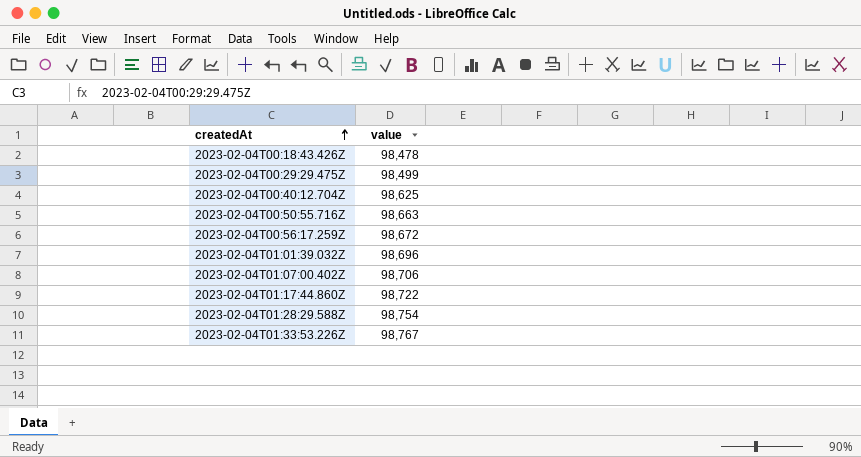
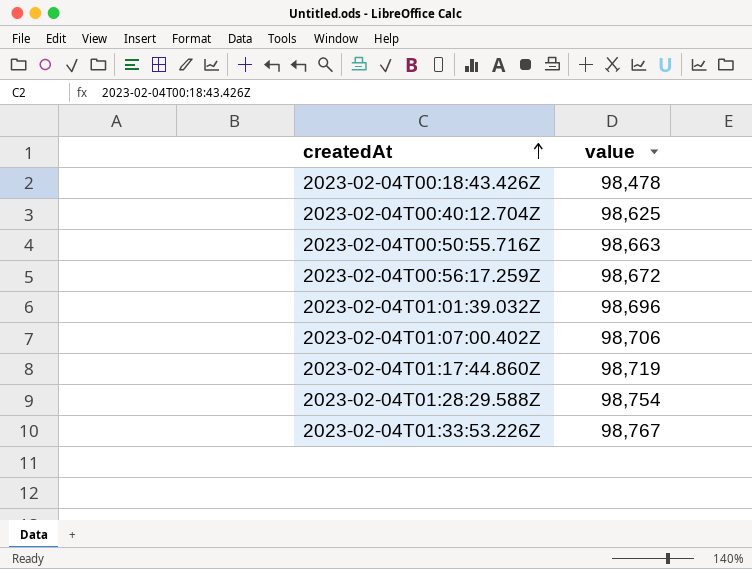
row 2023-02-04T00:29:29.475Z: 98,499 -> none
2023-02-04T01:17:44.860Z | value: 98,722 -> 98,719

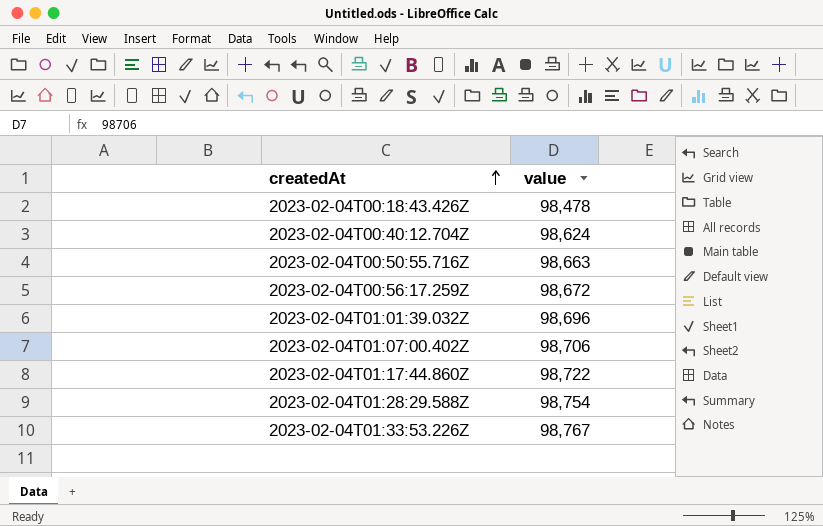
2023-02-04T00:40:12.704Z | value: 98,625 -> 98,624
2023-02-04T01:17:44.860Z | value: 98,719 -> 98,722

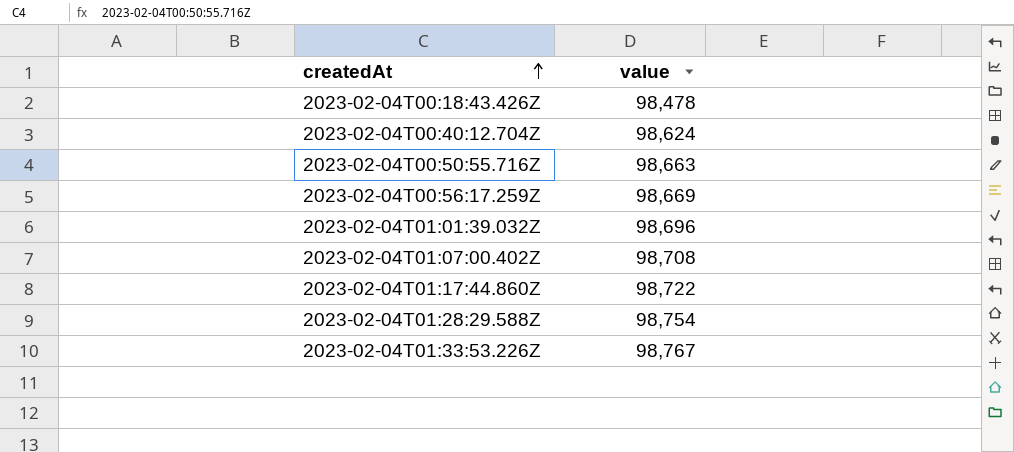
2023-02-04T00:56:17.259Z | value: 98,672 -> 98,669
2023-02-04T01:07:00.402Z | value: 98,706 -> 98,708

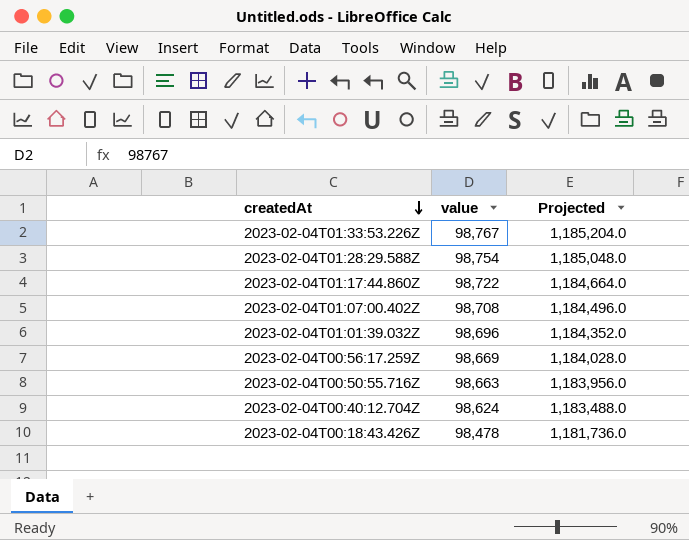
row order: createdAt ascending -> createdAt descending
column Projected | formula: none -> [value] * 12

